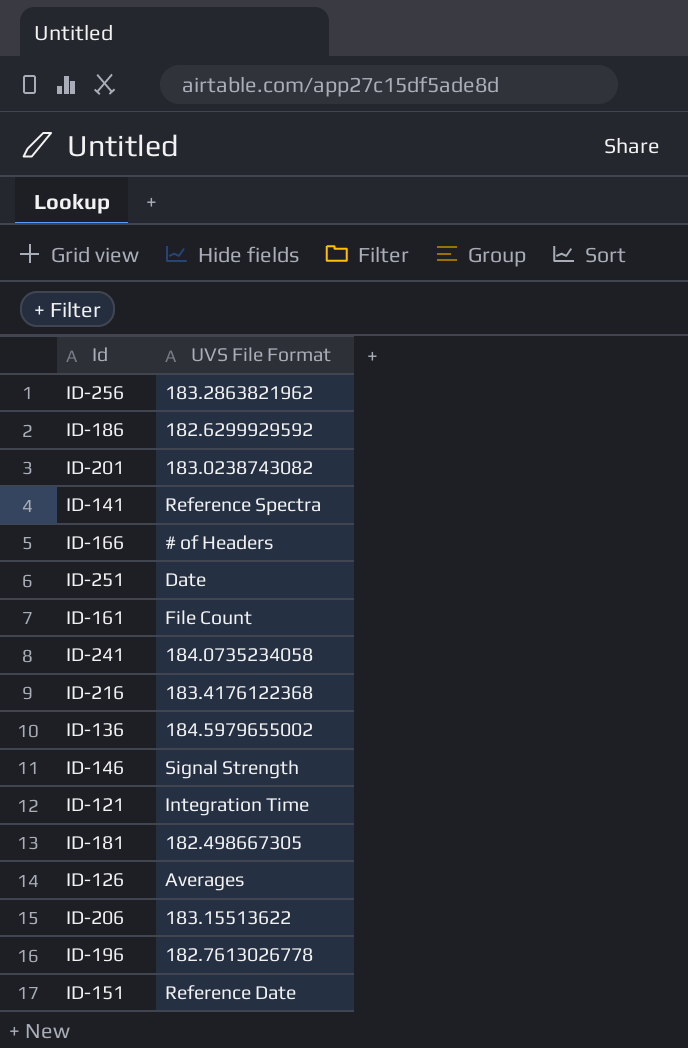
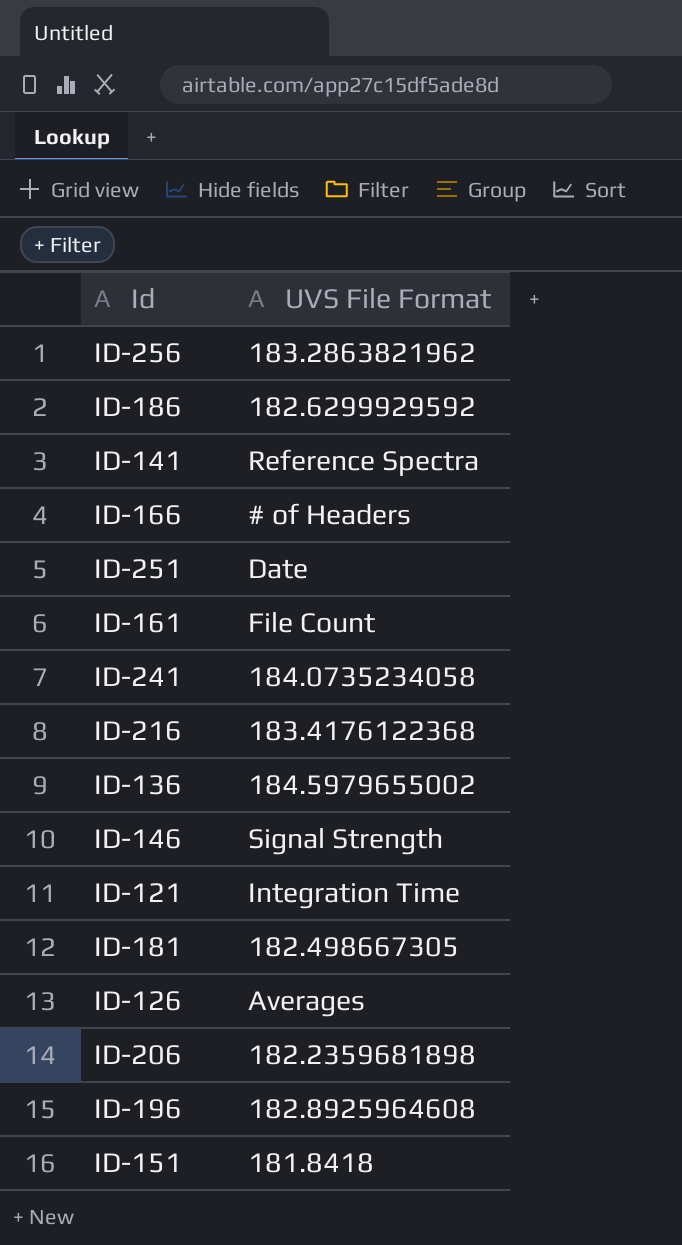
row ID-201: 183.0238743082 -> none
ID-206 | UVS File Format: 183.15513622 -> 182.2359681898
ID-196 | UVS File Format: 182.7613026778 -> 182.8925964608
ID-151 | UVS File Format: Reference Date -> 181.8418

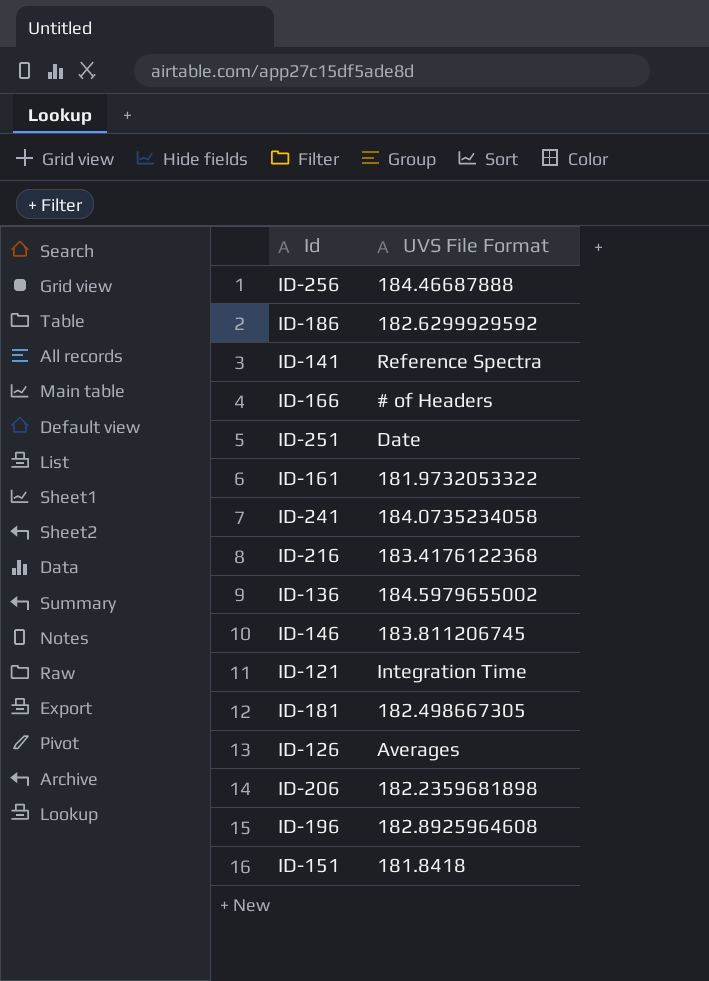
ID-256 | UVS File Format: 183.2863821962 -> 184.46687888
ID-161 | UVS File Format: File Count -> 181.9732053322
ID-146 | UVS File Format: Signal Strength -> 183.811206745

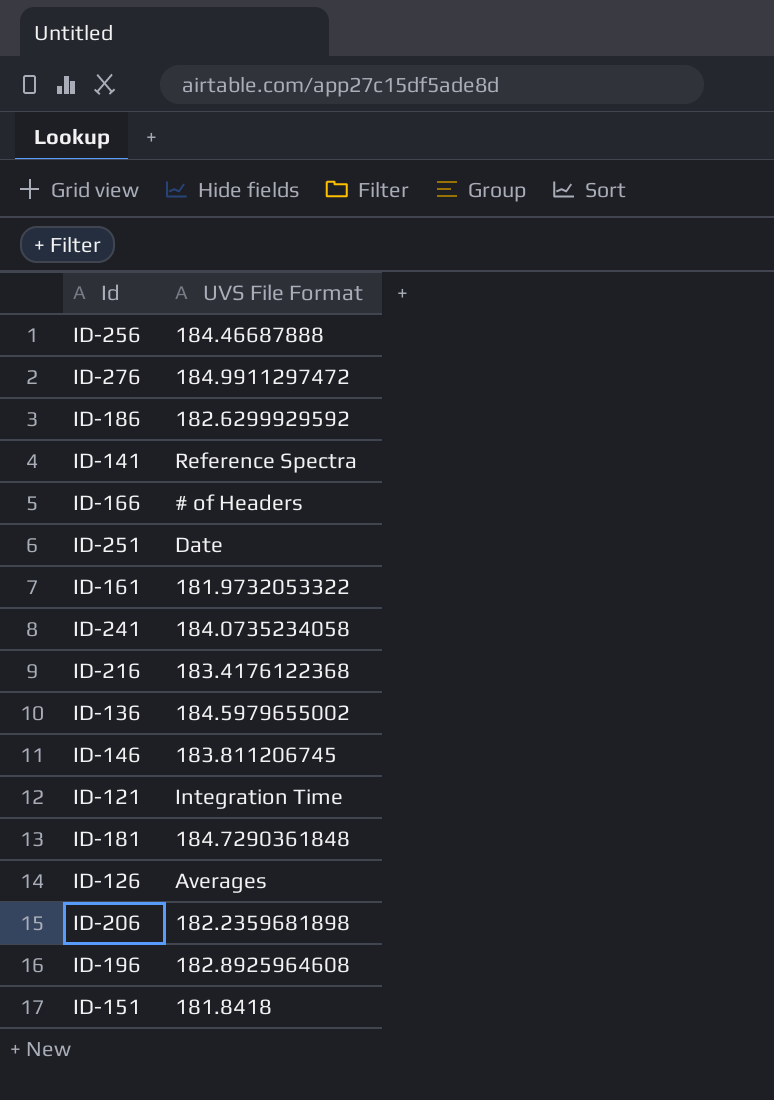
row ID-276: none -> 184.9911297472
ID-181 | UVS File Format: 182.498667305 -> 184.7290361848

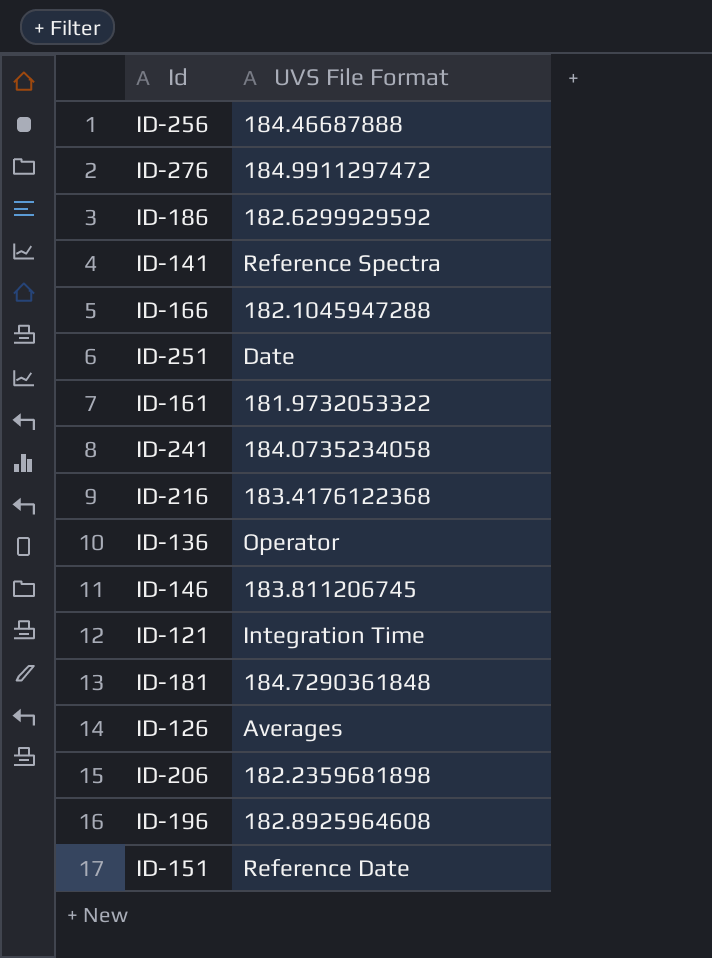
ID-166 | UVS File Format: # of Headers -> 182.1045947288
ID-136 | UVS File Format: 184.5979655002 -> Operator
ID-151 | UVS File Format: 181.8418 -> Reference Date

